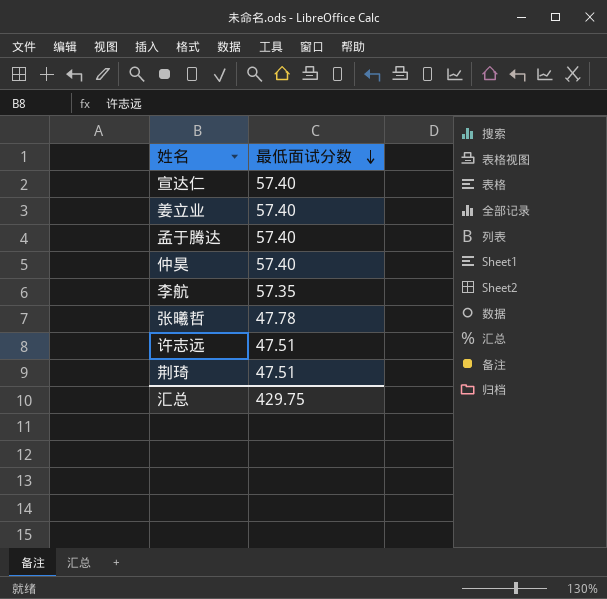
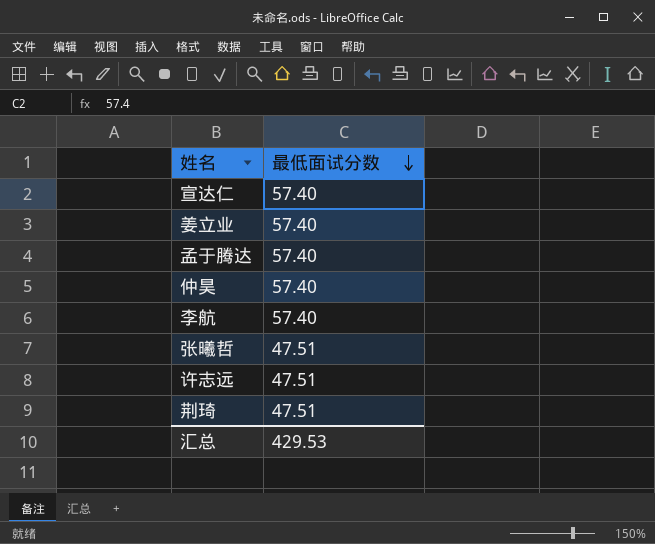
李航 | 最低面试分数: 57.35 -> 57.40
张曦哲 | 最低面试分数: 47.78 -> 47.51
汇总 | 最低面试分数: 429.75 -> 429.53

